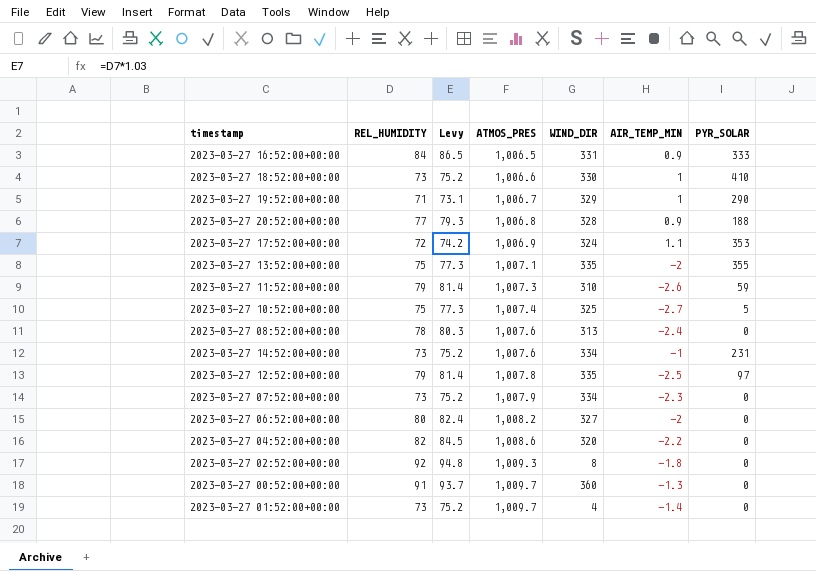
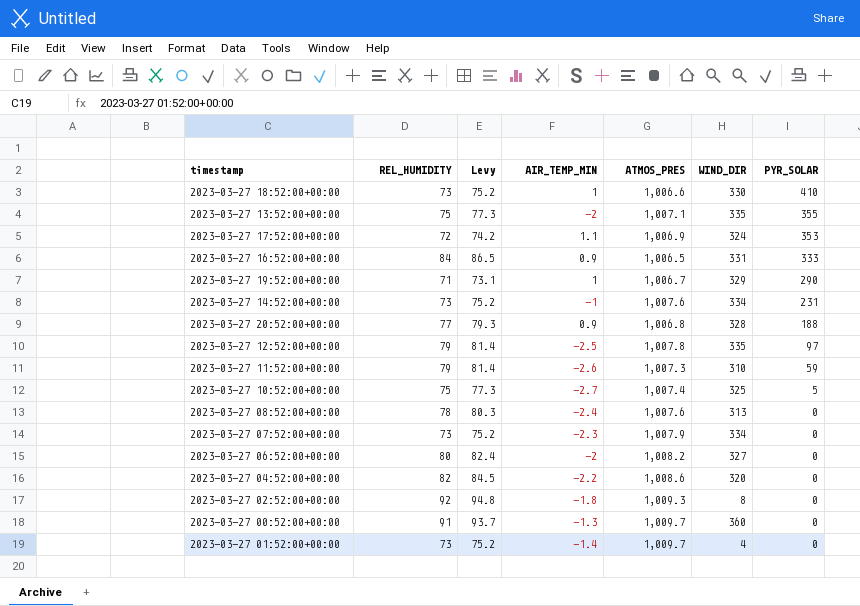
row order: ATMOS_PRES ascending -> PYR_SOLAR descending
column AIR_TEMP_MIN | position: 6 -> 4

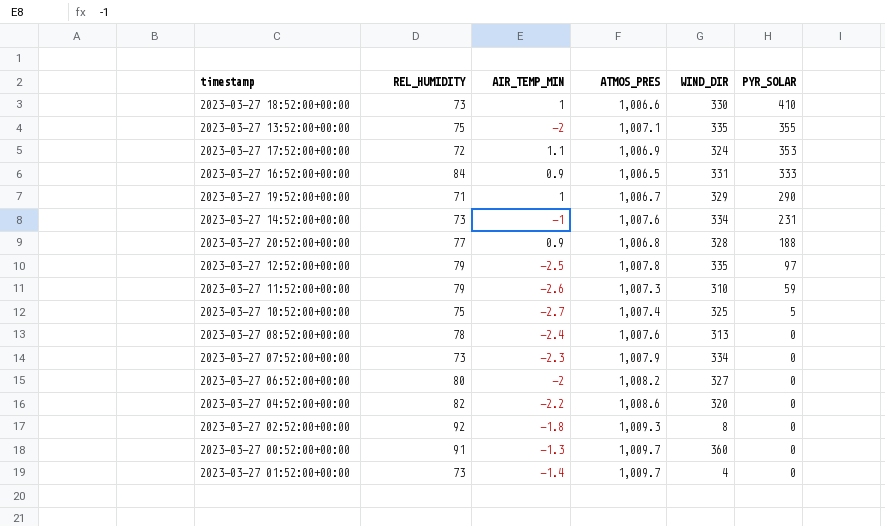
column Levy | formula: [REL_HUMIDITY] * 1.03 -> none

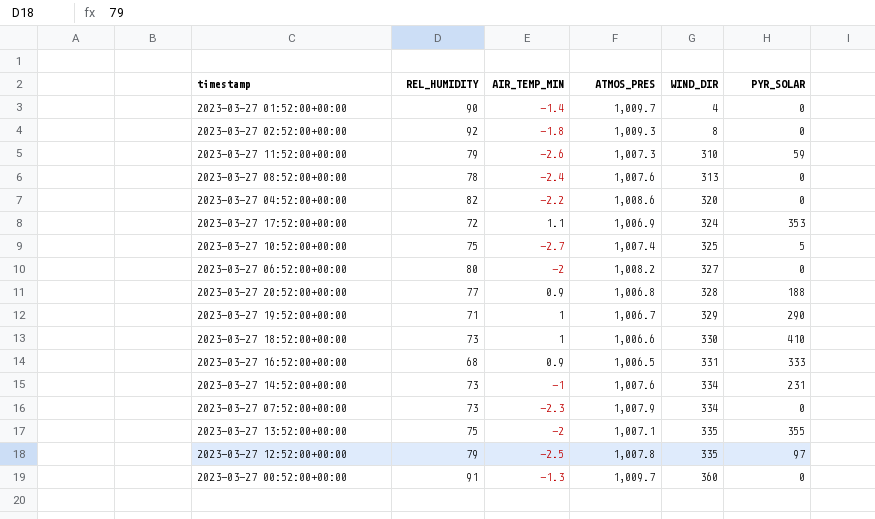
row order: PYR_SOLAR descending -> WIND_DIR ascending
2023-03-27 01:52:00+00:00 | REL_HUMIDITY: 73 -> 90
2023-03-27 16:52:00+00:00 | REL_HUMIDITY: 84 -> 68

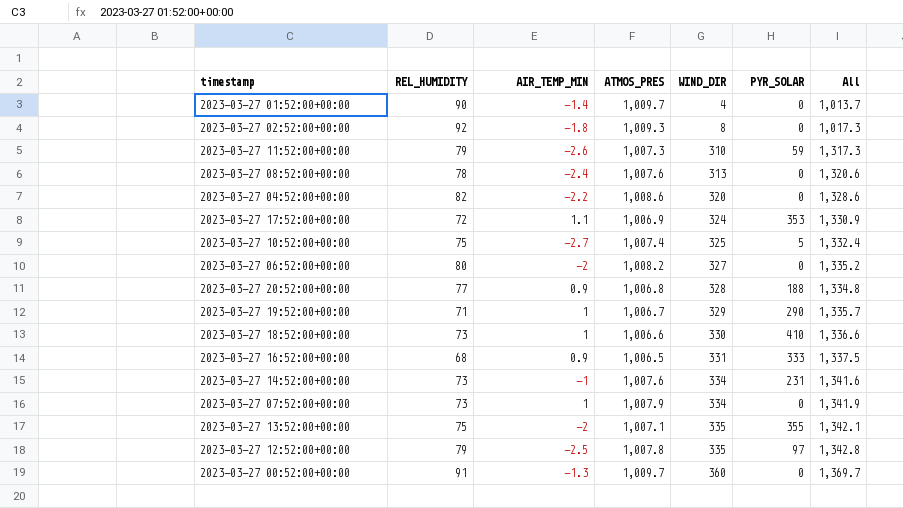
column All | formula: none -> [ATMOS_PRES] + [WIND_DIR]
2023-03-27 07:52:00+00:00 | AIR_TEMP_MIN: -2.3 -> 1

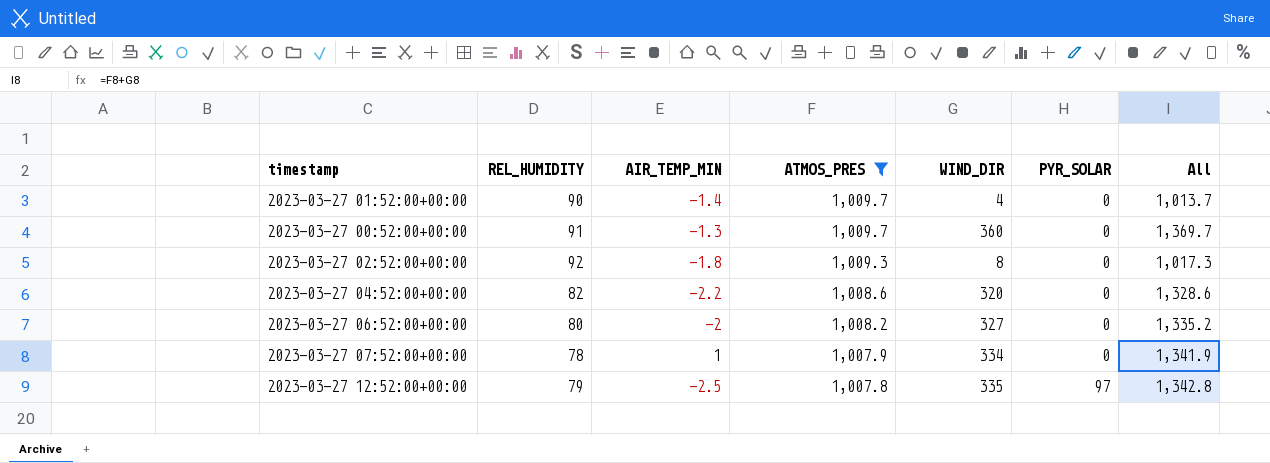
filter: none -> ATMOS_PRES >= 1,007.8
row order: WIND_DIR ascending -> ATMOS_PRES descending
2023-03-27 07:52:00+00:00 | REL_HUMIDITY: 73 -> 78

